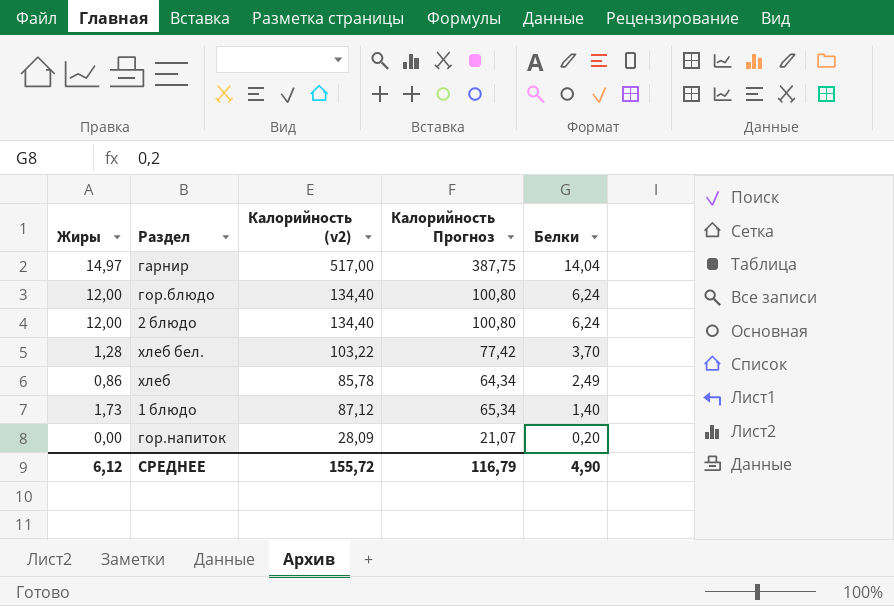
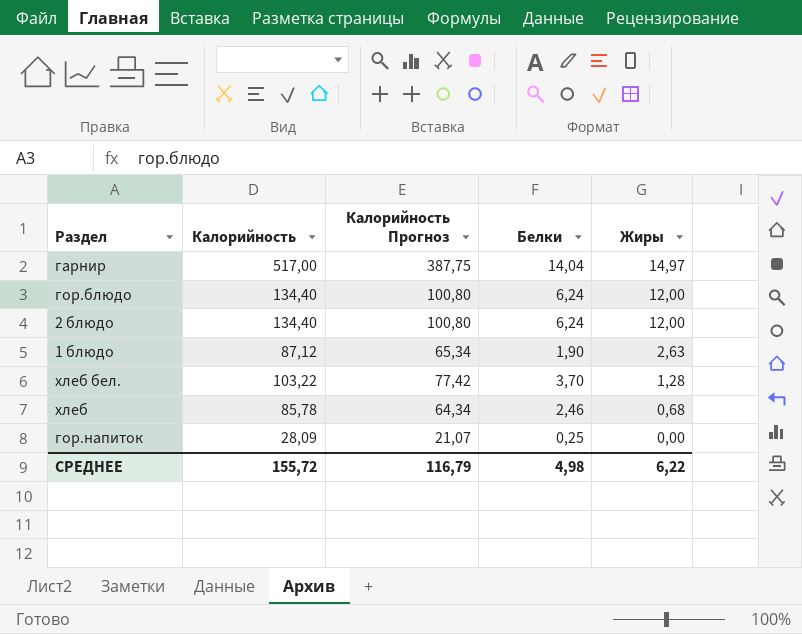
row order: Белки descending -> Жиры descending
column name: Калорийность (v2) -> Калорийность
column Жиры | position: 1 -> 5
1 блюдо | Белки: 1,40 -> 1,90
1 блюдо | Жиры: 1,73 -> 2,63
хлеб | Белки: 2,49 -> 2,46
хлеб | Жиры: 0,86 -> 0,68
гор.напиток | Белки: 0,20 -> 0,25
СРЕДНЕЕ | Белки: 4,90 -> 4,98
СРЕДНЕЕ | Жиры: 6,12 -> 6,22

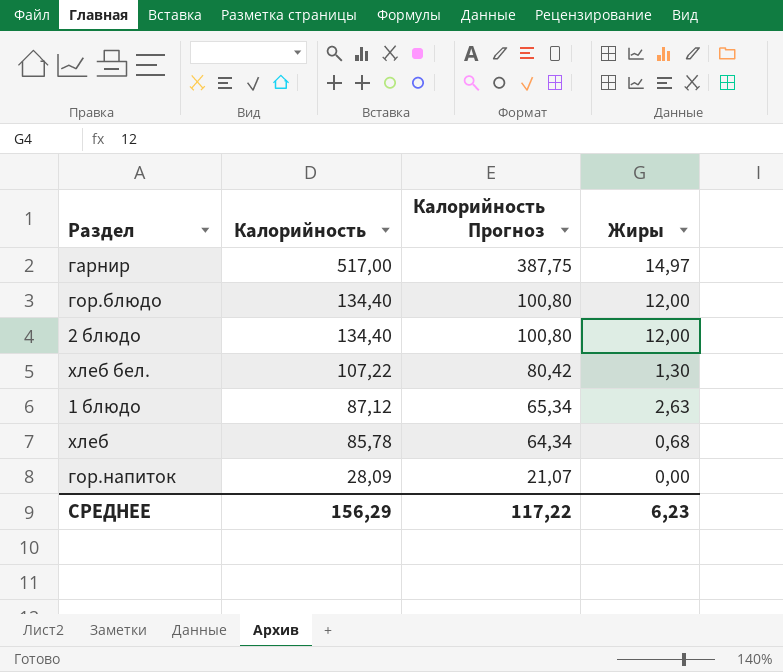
row order: Жиры descending -> Калорийность descending
column Белки | position: 4 -> none
хлеб бел. | Калорийность: 103,22 -> 107,22
хлеб бел. | Калорийность Прогноз: 77,42 -> 80,42
хлеб бел. | Жиры: 1,28 -> 1,30
СРЕДНЕЕ | Калорийность: 155,72 -> 156,29
СРЕДНЕЕ | Калорийность Прогноз: 116,79 -> 117,22
СРЕДНЕЕ | Жиры: 6,22 -> 6,23

